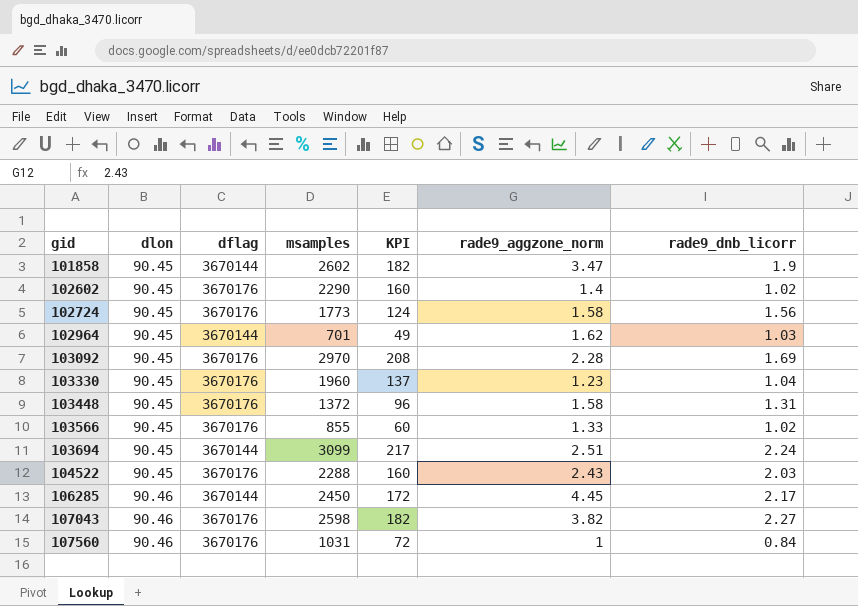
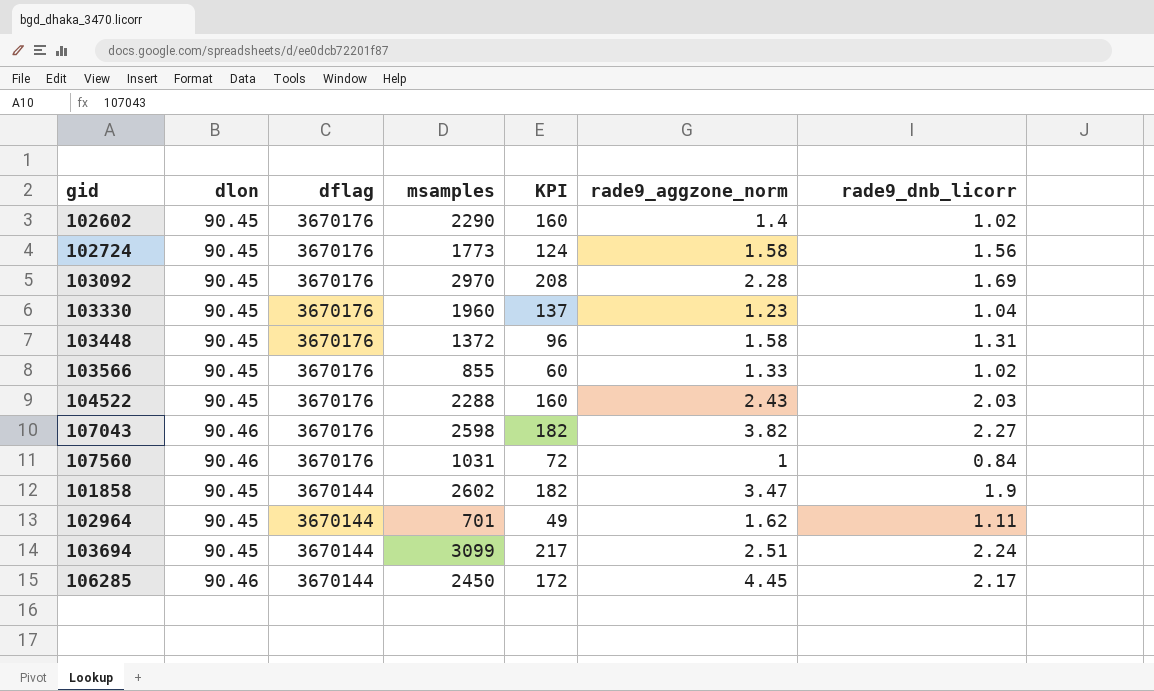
row order: gid ascending -> dflag descending
102964 | rade9_dnb_licorr: 1.03 -> 1.11

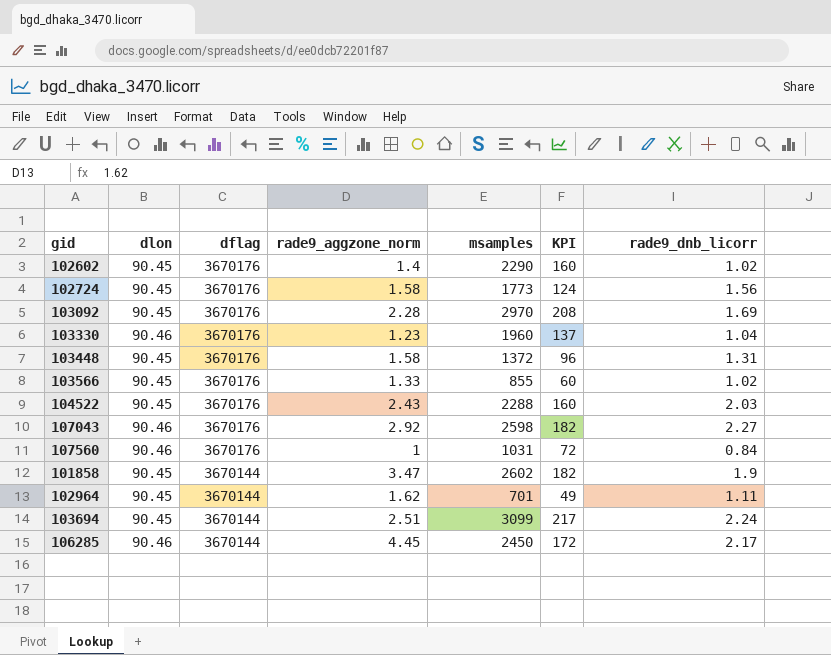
column rade9_aggzone_norm | position: 6 -> 4
103330 | dlon: 90.45 -> 90.46
107043 | rade9_aggzone_norm: 3.82 -> 2.92

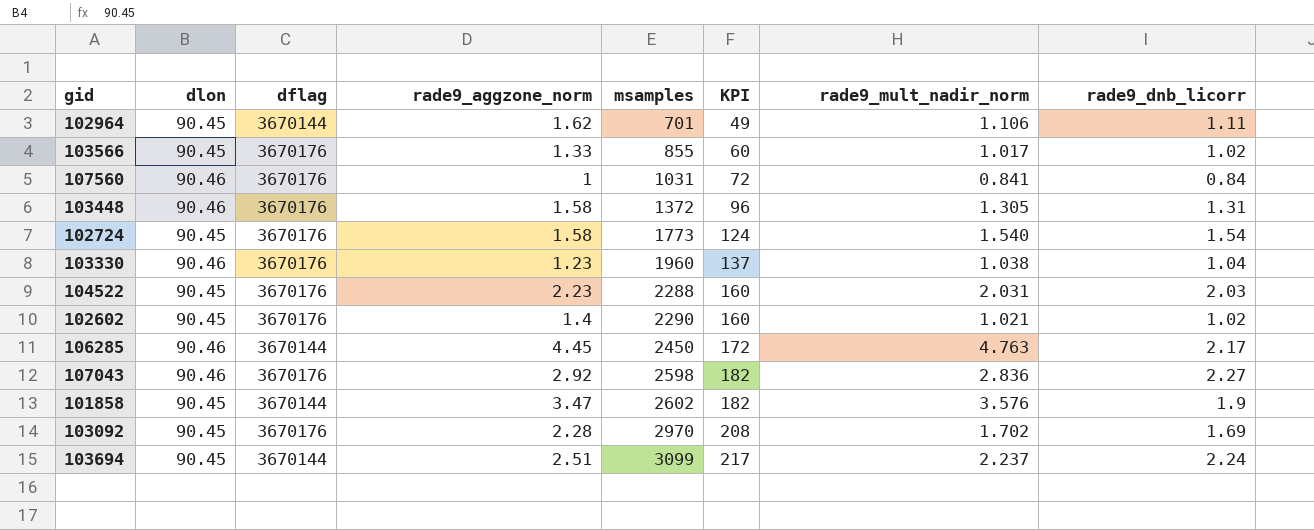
row order: dflag descending -> msamples ascending
column rade9_mult_nadir_norm | position: none -> 7
103448 | dlon: 90.45 -> 90.46
102724 | rade9_dnb_licorr: 1.56 -> 1.54
104522 | rade9_aggzone_norm: 2.43 -> 2.23

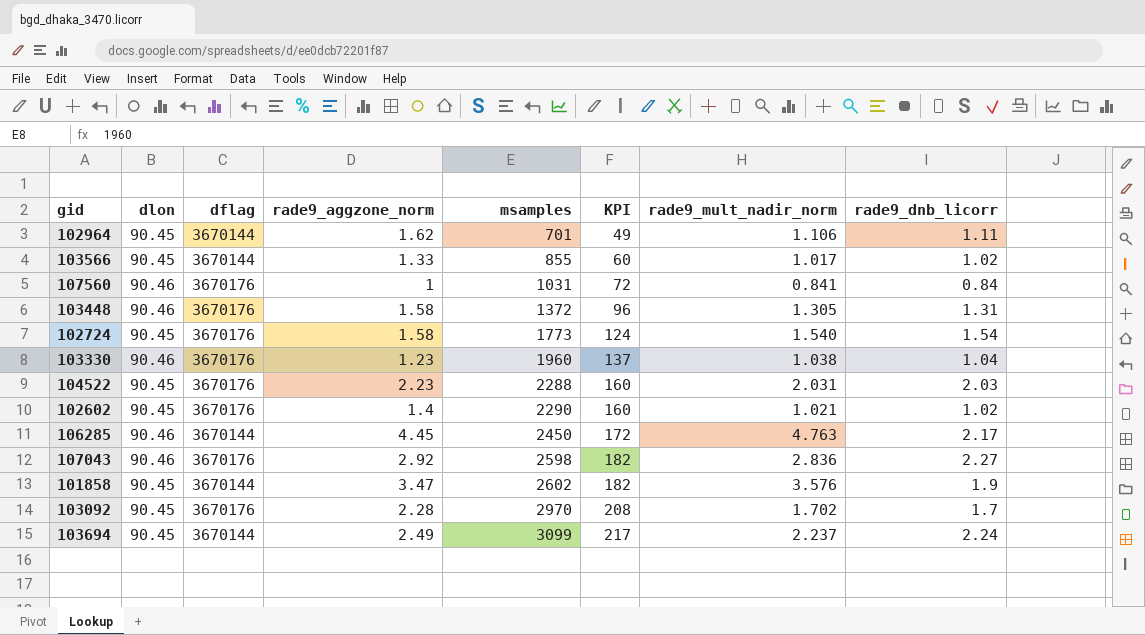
103566 | dflag: 3670176 -> 3670144
103092 | rade9_dnb_licorr: 1.69 -> 1.7
103694 | rade9_aggzone_norm: 2.51 -> 2.49

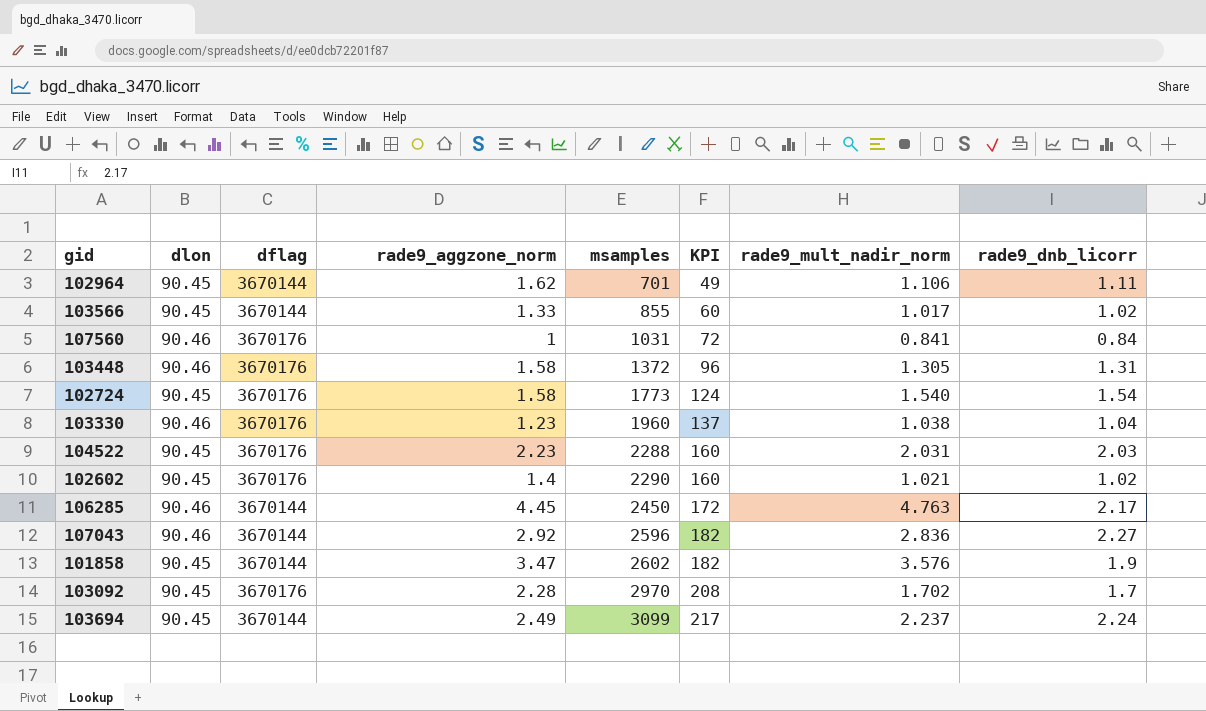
107043 | dflag: 3670176 -> 3670144
107043 | msamples: 2598 -> 2596

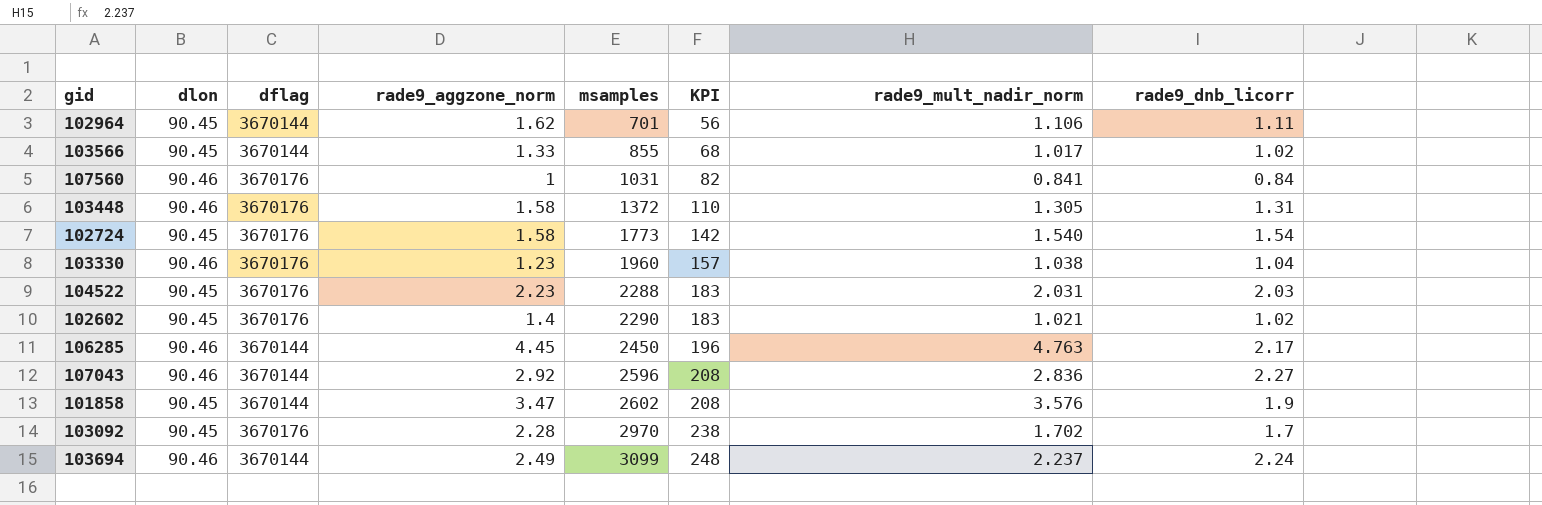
column KPI | formula: [msamples] * 0.07 -> [msamples] * 0.08
103694 | dlon: 90.45 -> 90.46

